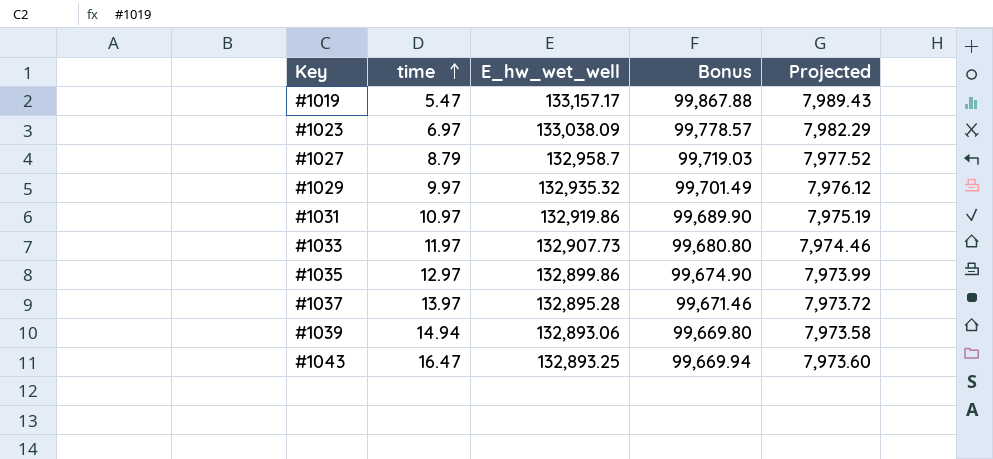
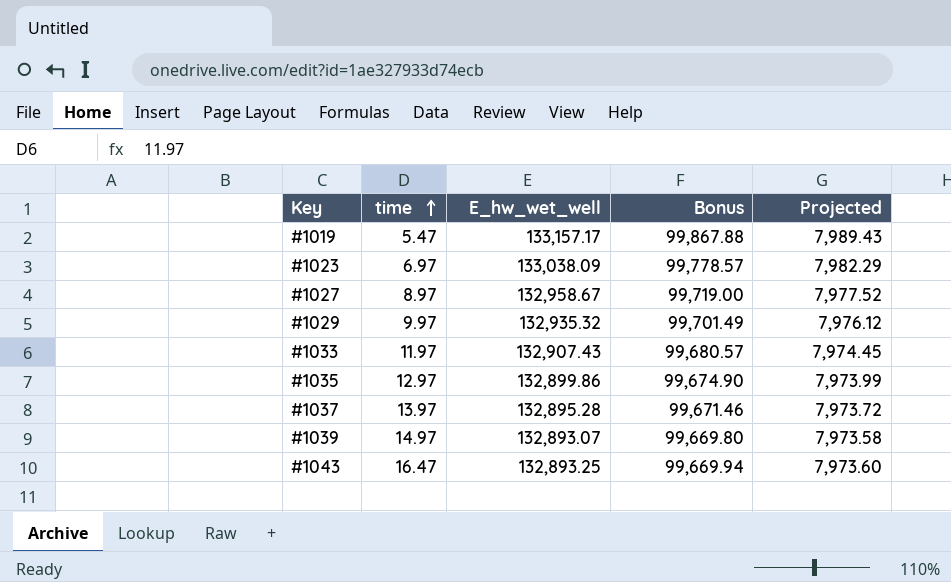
row #1031: 10.97 | 132,919.86 | 99,689.90 | 7,975.19 -> none
#1027 | time: 8.79 -> 8.97
#1027 | E_hw_wet_well: 132,958.7 -> 132,958.67
#1027 | Bonus: 99,719.03 -> 99,719.00
#1033 | E_hw_wet_well: 132,907.73 -> 132,907.43
#1033 | Bonus: 99,680.80 -> 99,680.57
#1033 | Projected: 7,974.46 -> 7,974.45
#1039 | time: 14.94 -> 14.97
#1039 | E_hw_wet_well: 132,893.06 -> 132,893.07

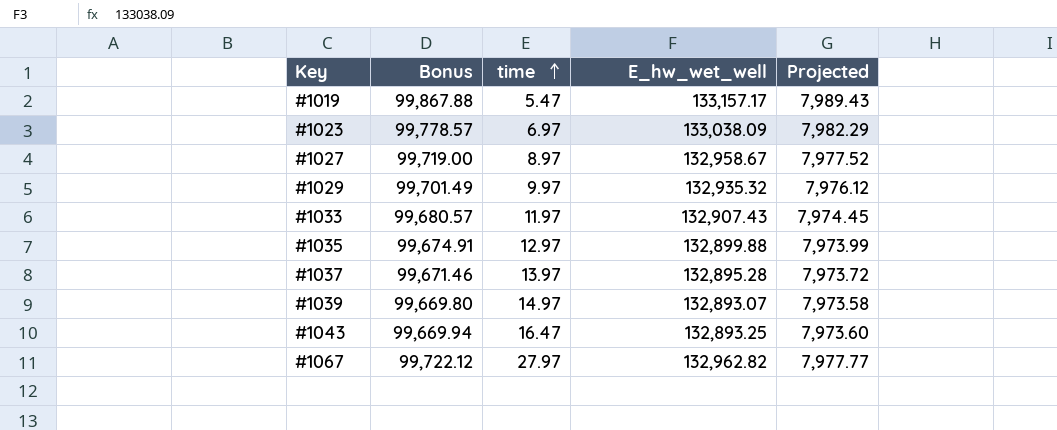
column Bonus | position: 4 -> 2
#1035 | Bonus: 99,674.90 -> 99,674.91
#1035 | E_hw_wet_well: 132,899.86 -> 132,899.88
row #1067: none -> 99,722.12 | 27.97 | 132,962.82 | 7,977.77

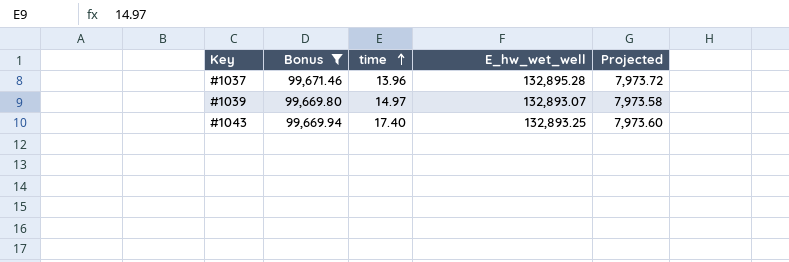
filter: none -> Bonus <= 99,671.46
#1037 | time: 13.97 -> 13.96
#1043 | time: 16.47 -> 17.40

